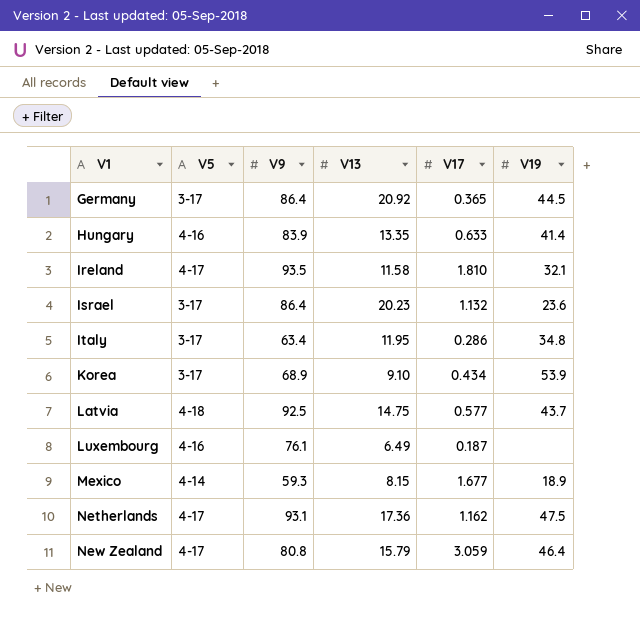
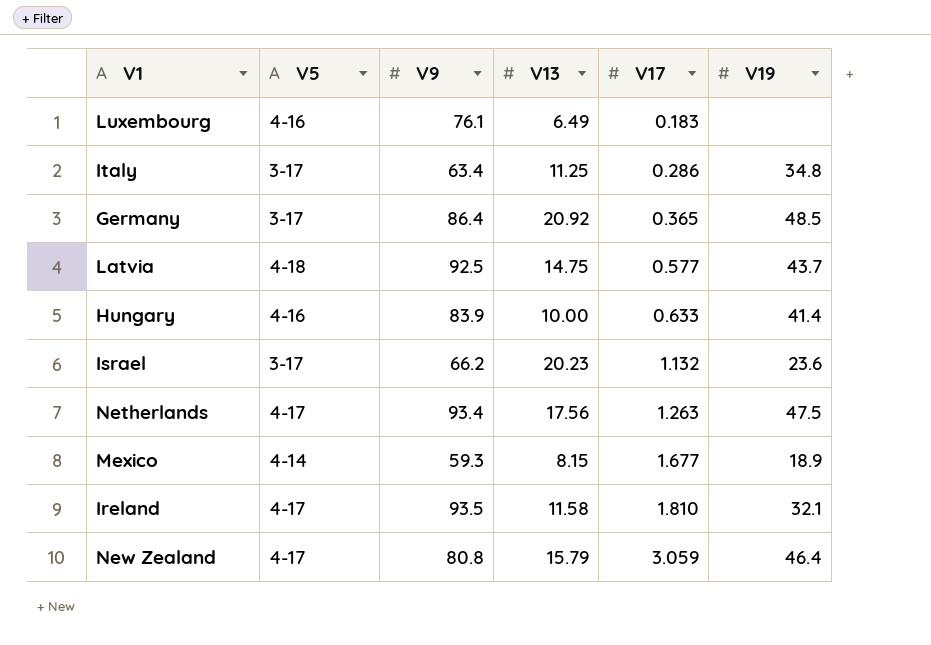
row order: V1 ascending -> V17 ascending
row Korea: 3-17 | 68.9 | 9.10 | 0.434 | 53.9 -> none
Luxembourg | V17: 0.187 -> 0.183
Italy | V13: 11.95 -> 11.25
Germany | V19: 44.5 -> 48.5
Hungary | V13: 13.35 -> 10.00
Israel | V9: 86.4 -> 66.2
Netherlands | V9: 93.1 -> 93.4
Netherlands | V13: 17.36 -> 17.56
Netherlands | V17: 1.162 -> 1.263

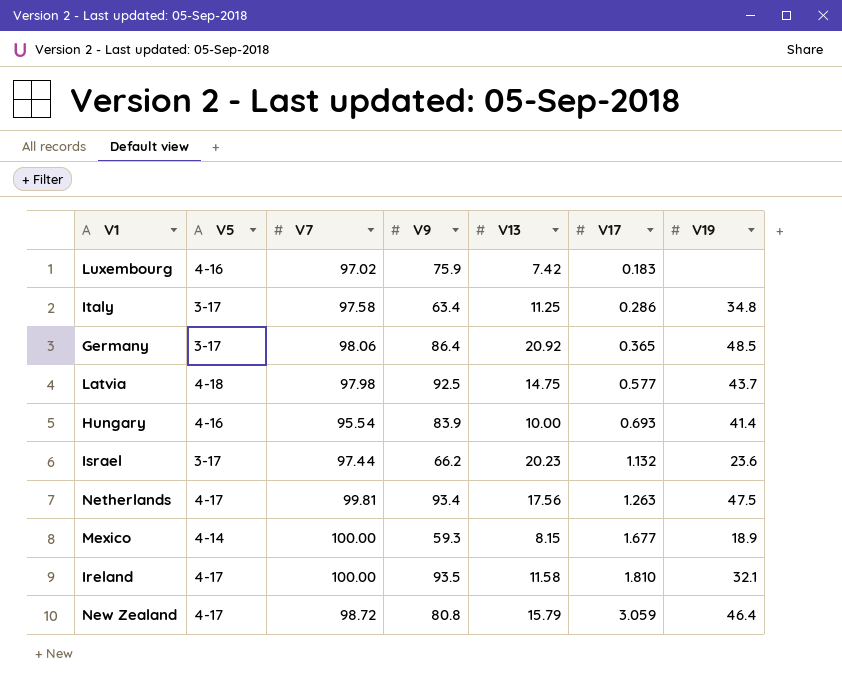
column V7 | position: none -> 3
Luxembourg | V9: 76.1 -> 75.9
Luxembourg | V13: 6.49 -> 7.42
Hungary | V17: 0.633 -> 0.693

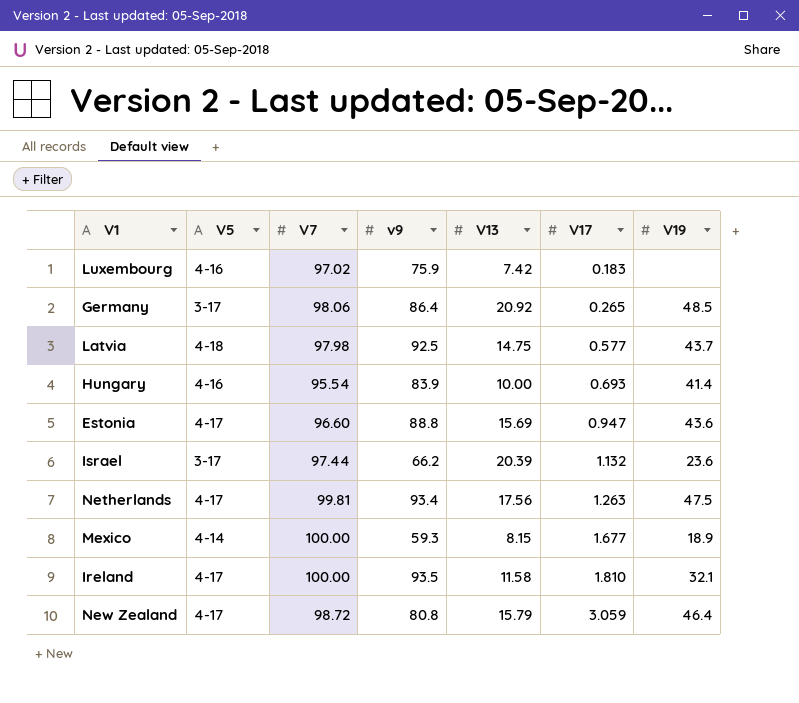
column name: V9 -> v9
row Italy: 3-17 | 97.58 | 63.4 | 11.25 | 0.286 | 34.8 -> none
Germany | V17: 0.365 -> 0.265
row Estonia: none -> 4-17 | 96.60 | 88.8 | 15.69 | 0.947 | 43.6
Israel | V13: 20.23 -> 20.39

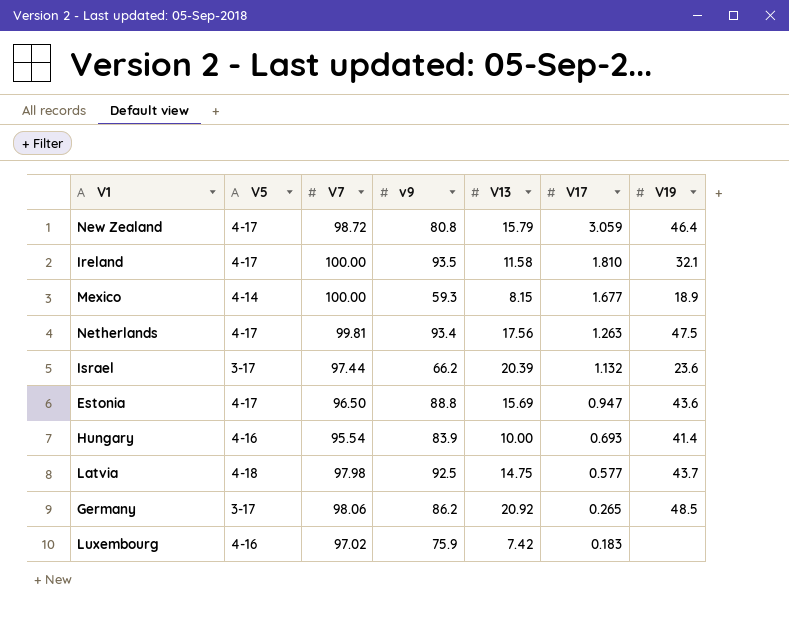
row order: V17 ascending -> V17 descending
Estonia | V7: 96.60 -> 96.50
Germany | v9: 86.4 -> 86.2

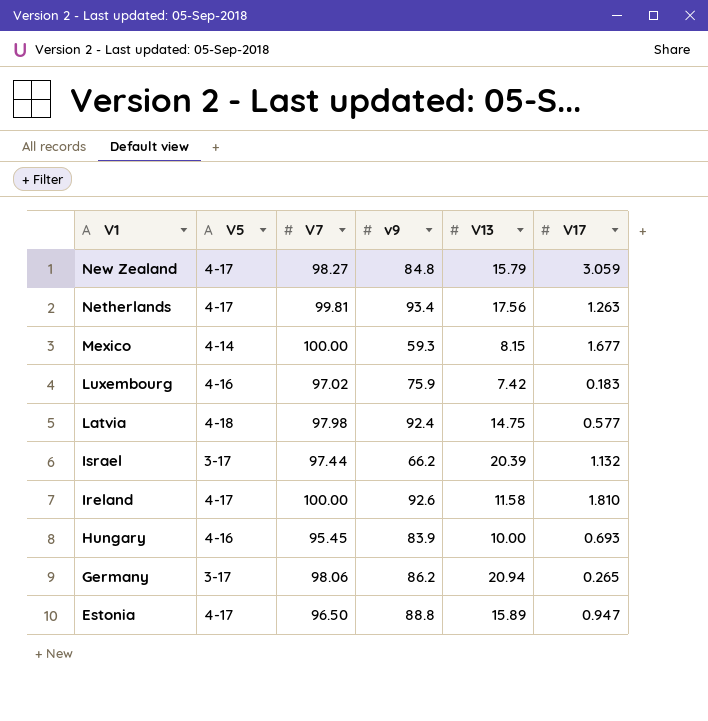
row order: V17 descending -> V1 descending
column V19 | position: 7 -> none
New Zealand | V7: 98.72 -> 98.27
New Zealand | v9: 80.8 -> 84.8
Latvia | v9: 92.5 -> 92.4
Ireland | v9: 93.5 -> 92.6
Hungary | V7: 95.54 -> 95.45
Germany | V13: 20.92 -> 20.94
Estonia | V13: 15.69 -> 15.89

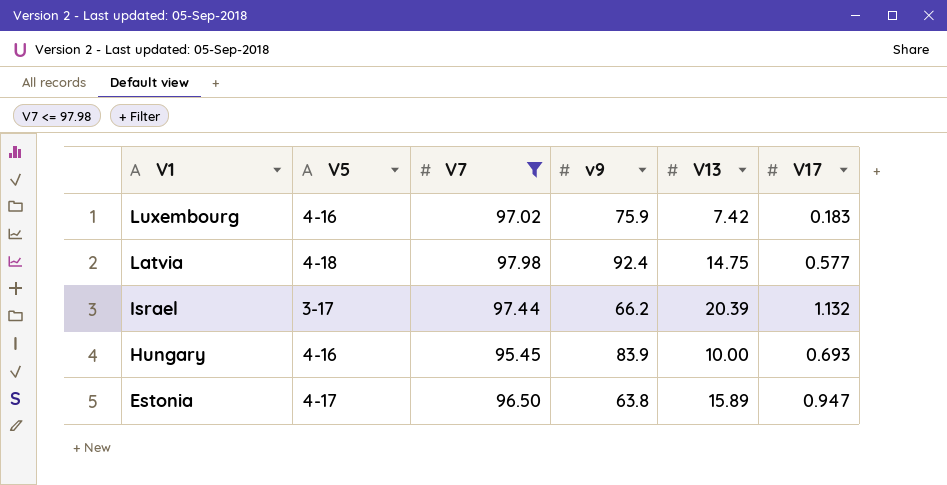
filter: none -> V7 <= 97.98
Estonia | v9: 88.8 -> 63.8

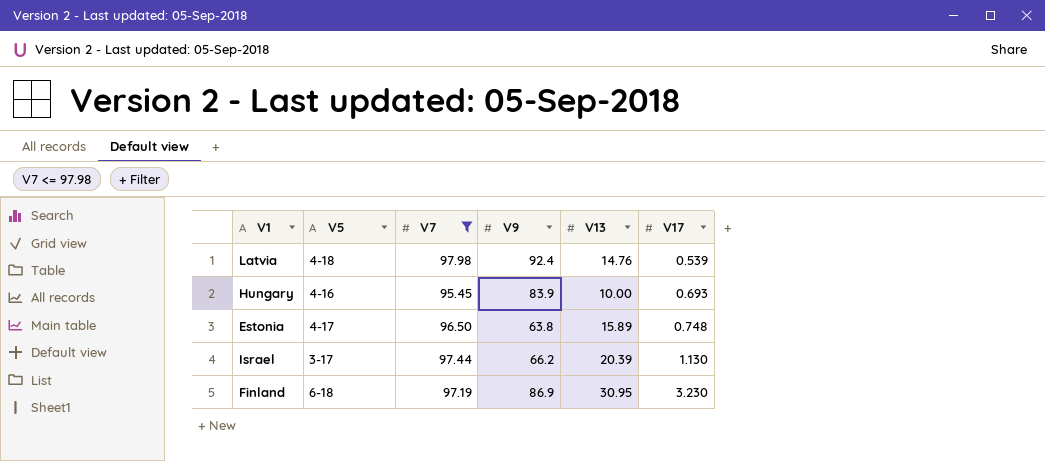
row order: V1 descending -> V17 ascending
column name: v9 -> V9
row Luxembourg: 4-16 | 97.02 | 75.9 | 7.42 | 0.183 -> none
Latvia | V13: 14.75 -> 14.76
Latvia | V17: 0.577 -> 0.539
Estonia | V17: 0.947 -> 0.748
Israel | V17: 1.132 -> 1.130
row Finland: none -> 6-18 | 97.19 | 86.9 | 30.95 | 3.230

